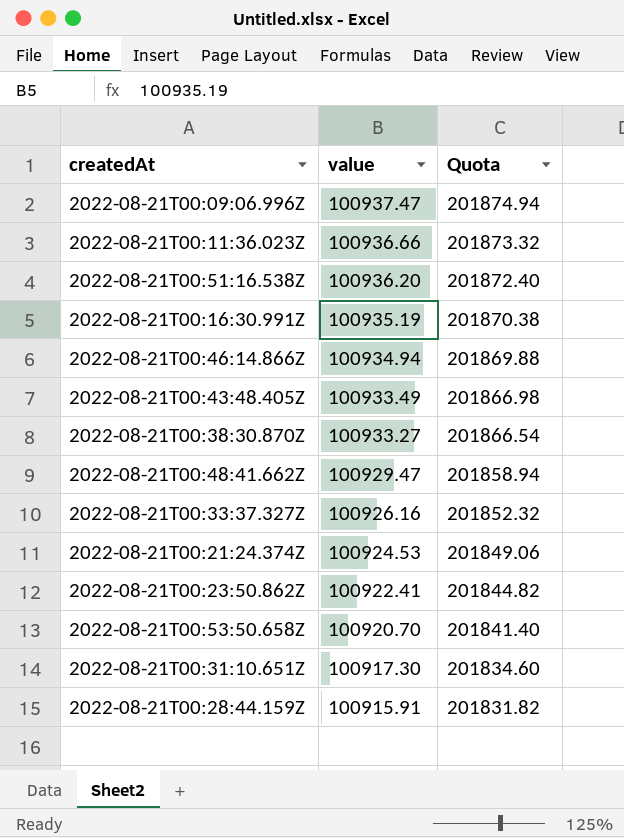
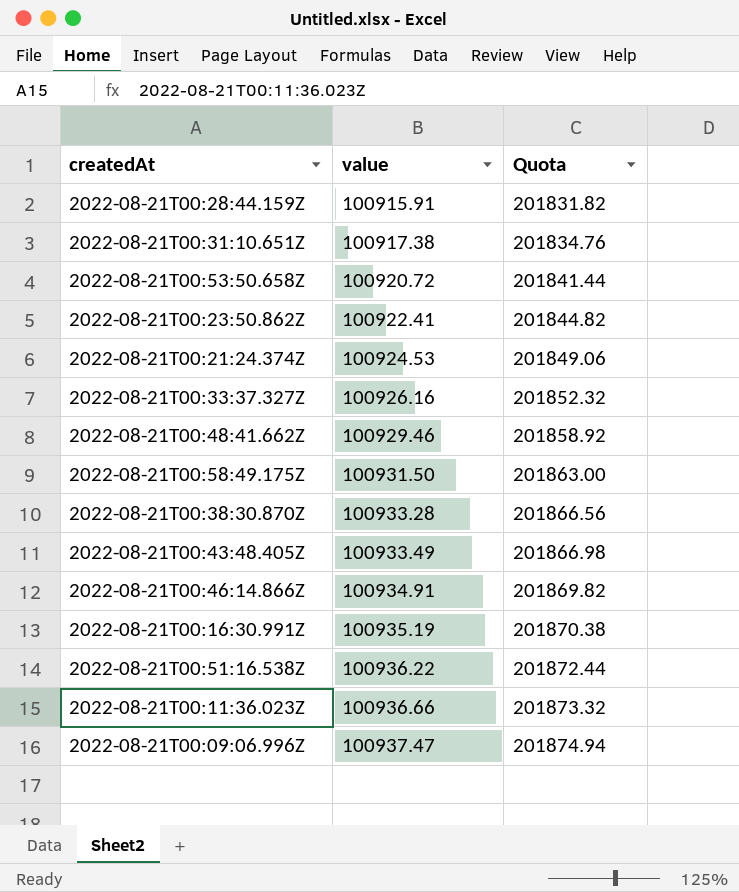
row order: value descending -> value ascending
2022-08-21T00:31:10.651Z | value: 100917.30 -> 100917.38
2022-08-21T00:31:10.651Z | Quota: 201834.60 -> 201834.76
2022-08-21T00:53:50.658Z | value: 100920.70 -> 100920.72
2022-08-21T00:53:50.658Z | Quota: 201841.40 -> 201841.44
2022-08-21T00:48:41.662Z | value: 100929.47 -> 100929.46
2022-08-21T00:48:41.662Z | Quota: 201858.94 -> 201858.92
row 2022-08-21T00:58:49.175Z: none -> 100931.50 | 201863.00
2022-08-21T00:38:30.870Z | value: 100933.27 -> 100933.28
2022-08-21T00:38:30.870Z | Quota: 201866.54 -> 201866.56
2022-08-21T00:46:14.866Z | value: 100934.94 -> 100934.91
2022-08-21T00:46:14.866Z | Quota: 201869.88 -> 201869.82
2022-08-21T00:51:16.538Z | value: 100936.20 -> 100936.22
2022-08-21T00:51:16.538Z | Quota: 201872.40 -> 201872.44

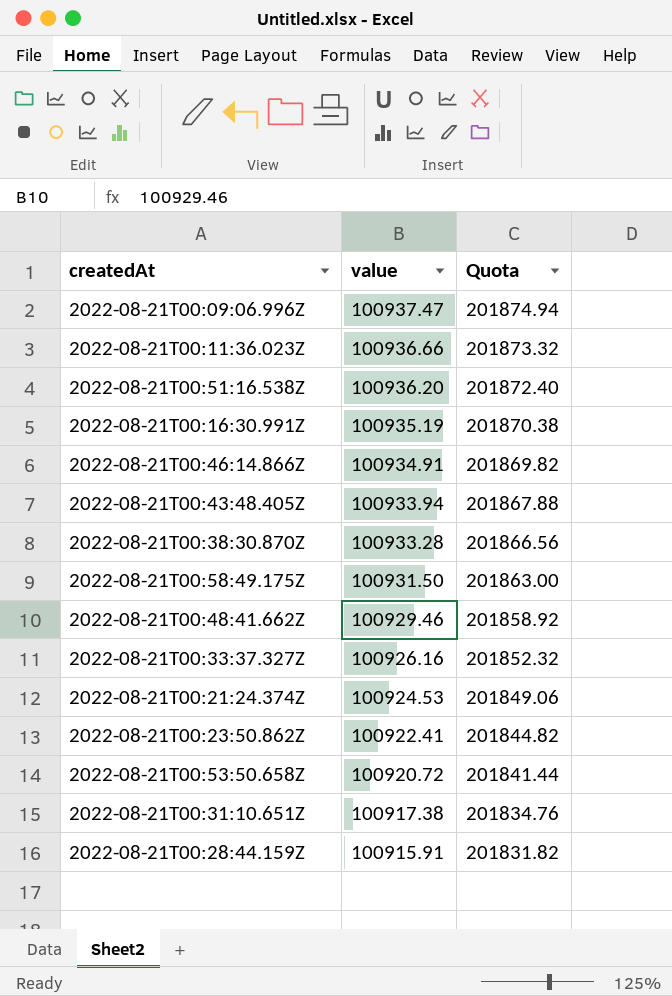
row order: value ascending -> value descending
2022-08-21T00:51:16.538Z | value: 100936.22 -> 100936.20
2022-08-21T00:51:16.538Z | Quota: 201872.44 -> 201872.40
2022-08-21T00:43:48.405Z | value: 100933.49 -> 100933.94
2022-08-21T00:43:48.405Z | Quota: 201866.98 -> 201867.88

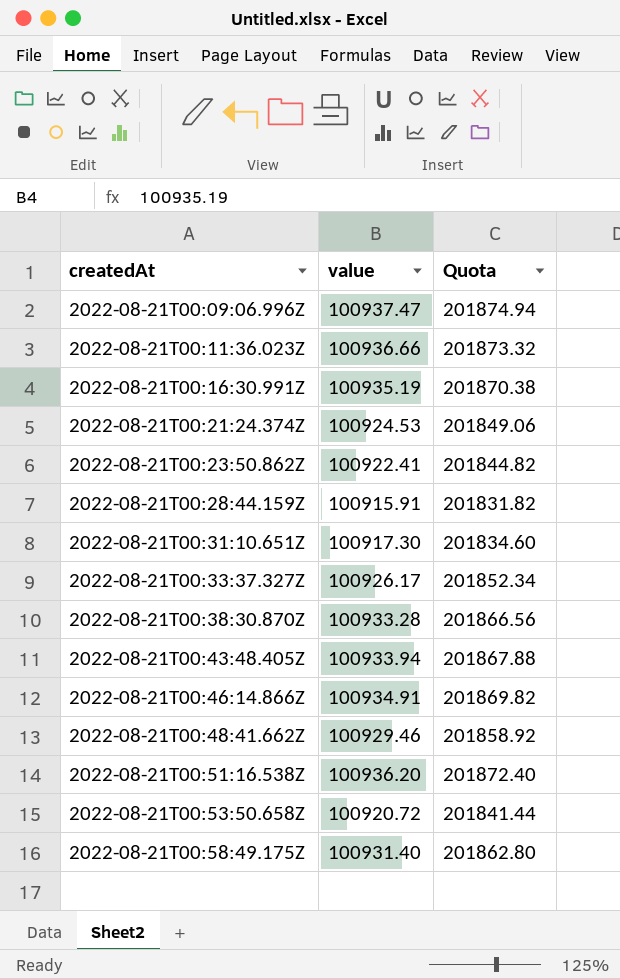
row order: value descending -> createdAt ascending
2022-08-21T00:31:10.651Z | value: 100917.38 -> 100917.30
2022-08-21T00:31:10.651Z | Quota: 201834.76 -> 201834.60
2022-08-21T00:33:37.327Z | value: 100926.16 -> 100926.17
2022-08-21T00:33:37.327Z | Quota: 201852.32 -> 201852.34
2022-08-21T00:58:49.175Z | value: 100931.50 -> 100931.40
2022-08-21T00:58:49.175Z | Quota: 201863.00 -> 201862.80

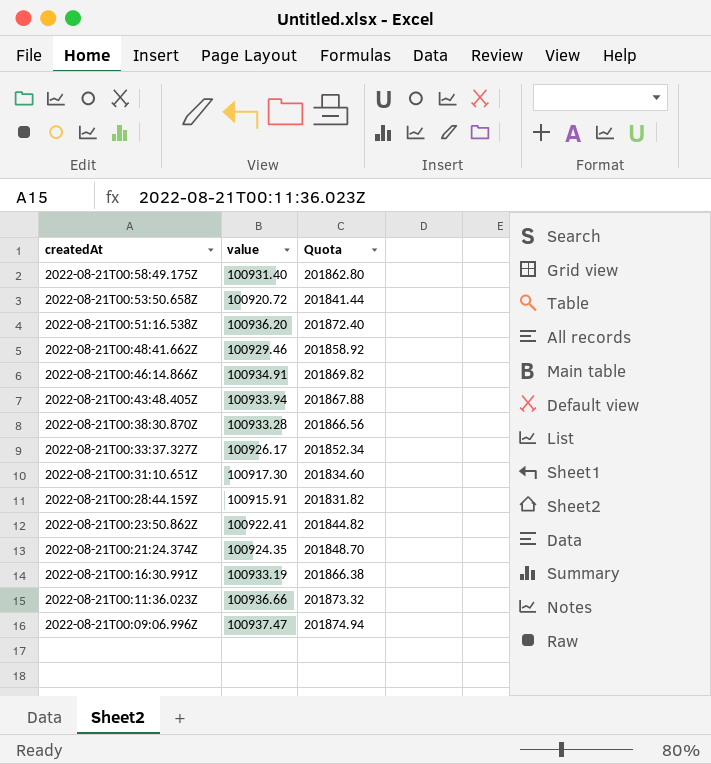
row order: createdAt ascending -> createdAt descending
2022-08-21T00:21:24.374Z | value: 100924.53 -> 100924.35
2022-08-21T00:21:24.374Z | Quota: 201849.06 -> 201848.70
2022-08-21T00:16:30.991Z | value: 100935.19 -> 100933.19
2022-08-21T00:16:30.991Z | Quota: 201870.38 -> 201866.38

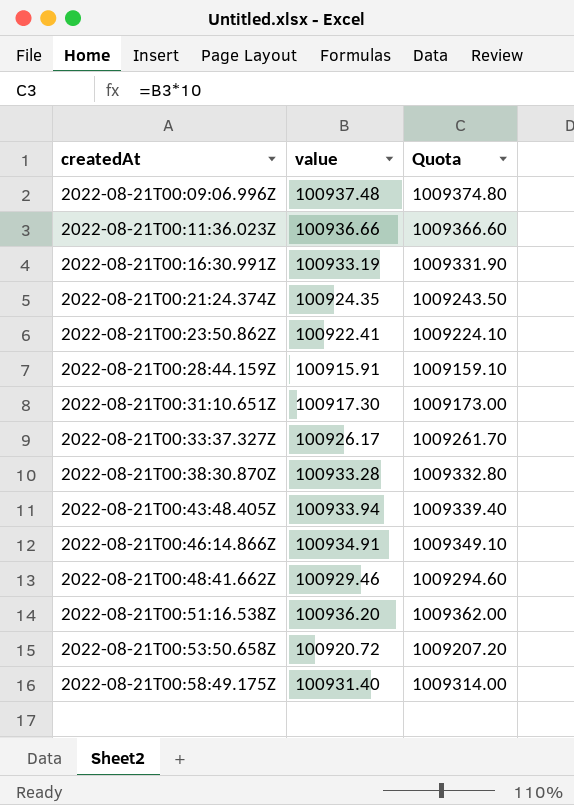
row order: createdAt descending -> createdAt ascending
column Quota | formula: [value] * 2 -> [value] * 10
2022-08-21T00:09:06.996Z | value: 100937.47 -> 100937.48

